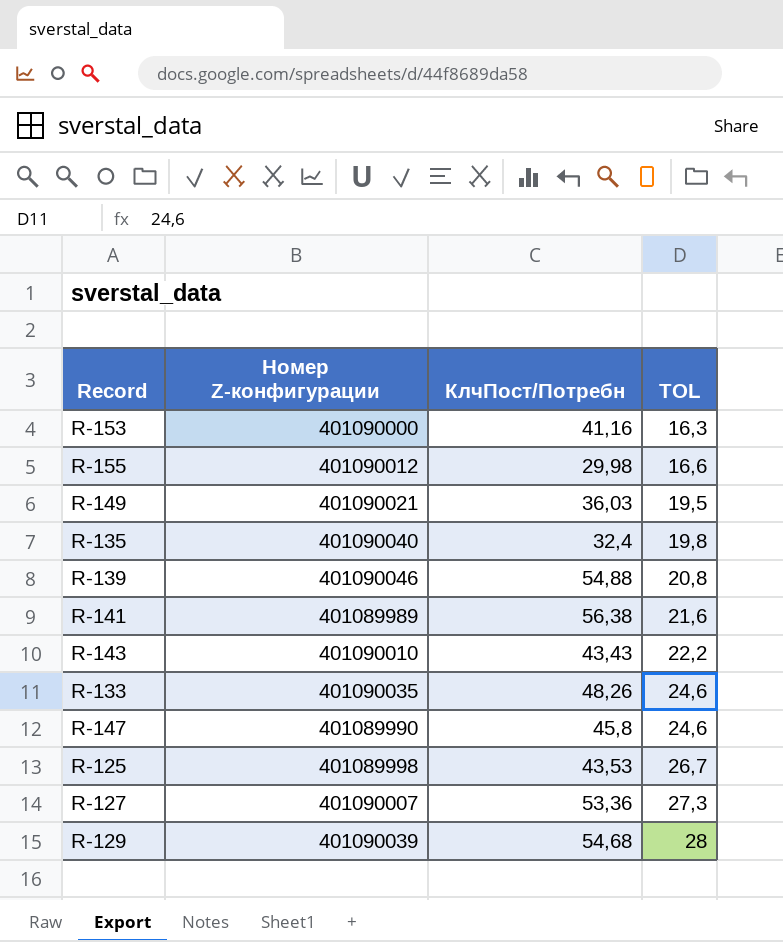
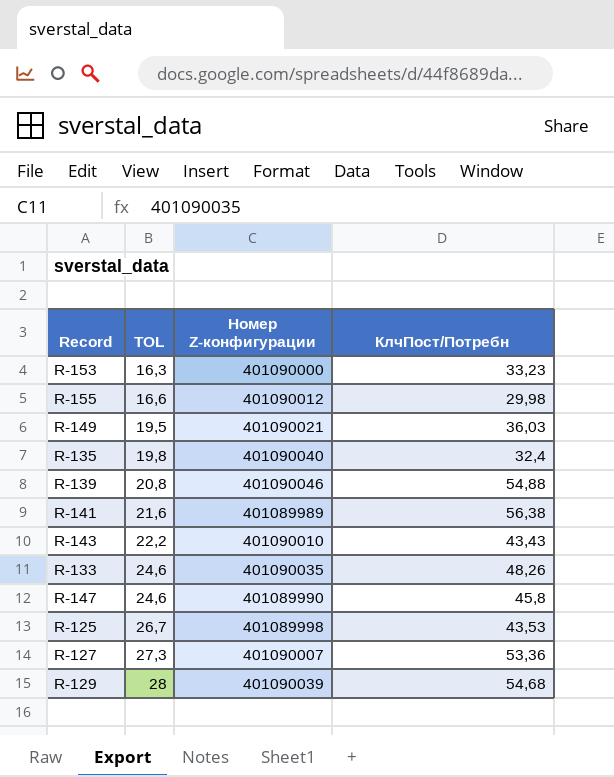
column TOL | position: 4 -> 2
R-153 | КлчПост/Потребн: 41,16 -> 33,23

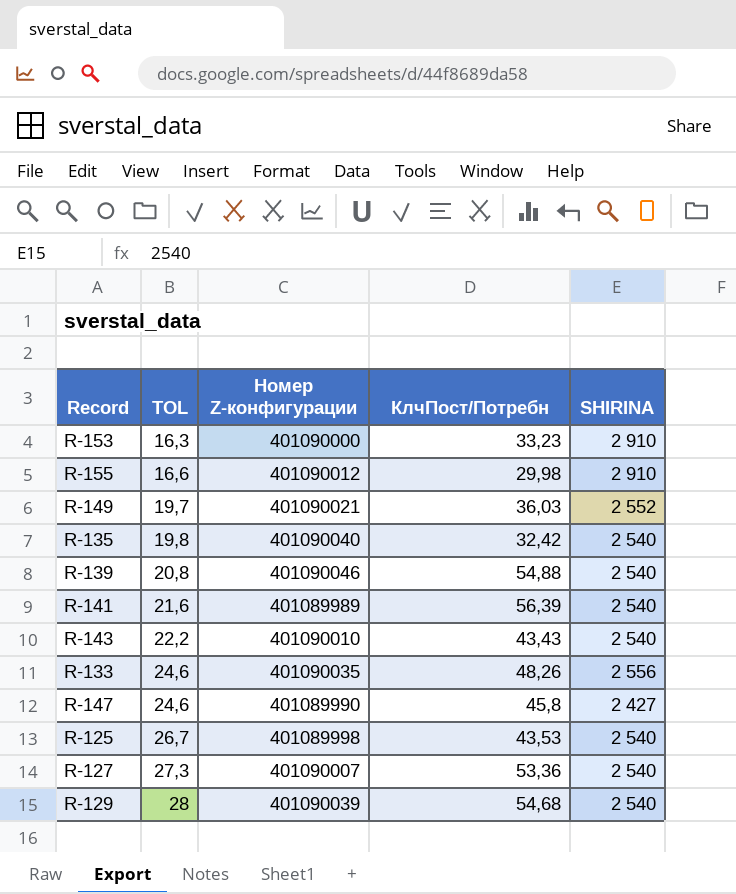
column SHIRINA | position: none -> 5
R-149 | TOL: 19,5 -> 19,7
R-135 | КлчПост/Потребн: 32,4 -> 32,42
R-141 | КлчПост/Потребн: 56,38 -> 56,39

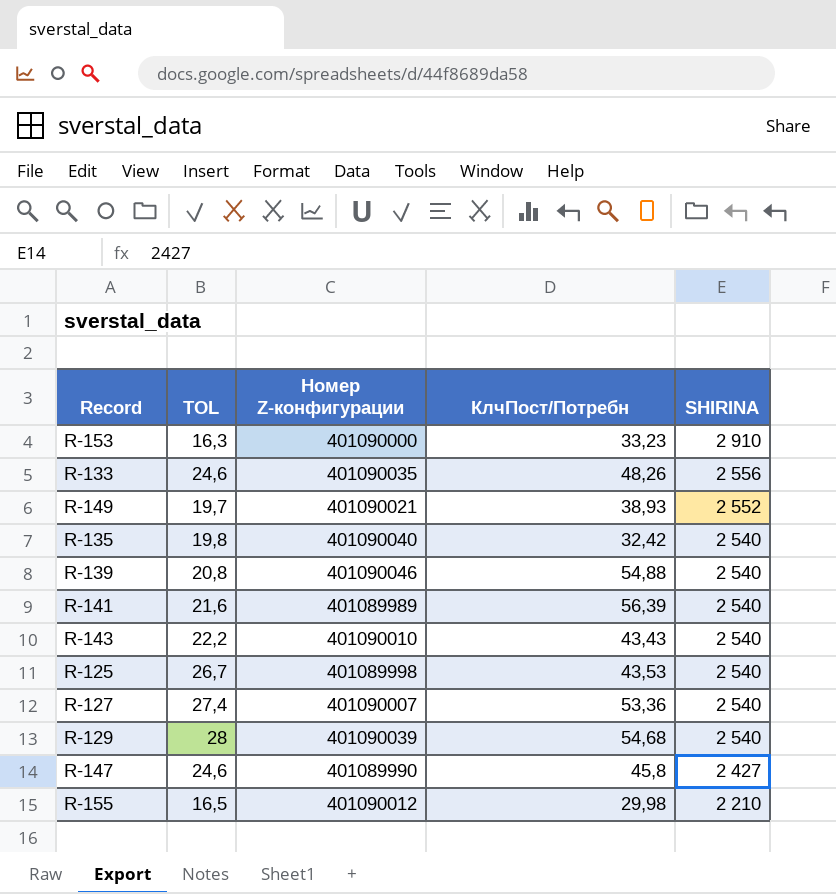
row order: TOL ascending -> SHIRINA descending
R-149 | КлчПост/Потребн: 36,03 -> 38,93
R-127 | TOL: 27,3 -> 27,4
R-155 | TOL: 16,6 -> 16,5
R-155 | SHIRINA: 2 910 -> 2 210

